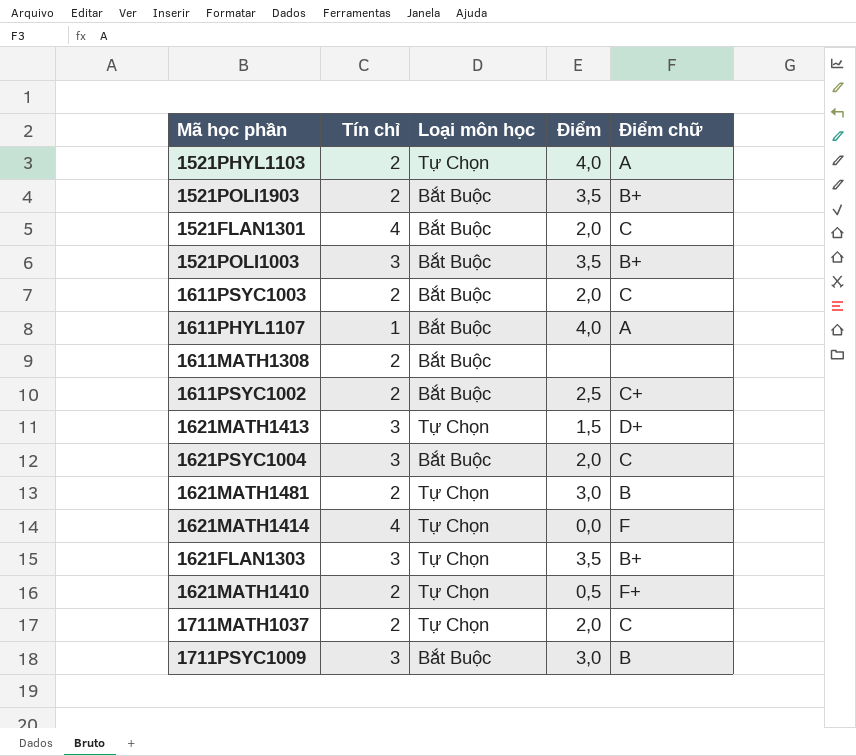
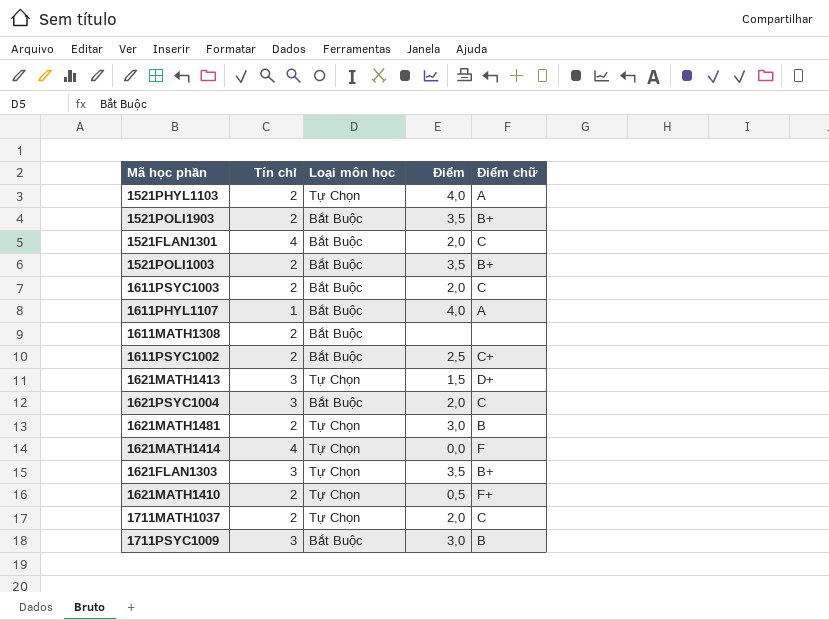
1521POLI1003 | Tín chỉ: 3 -> 2

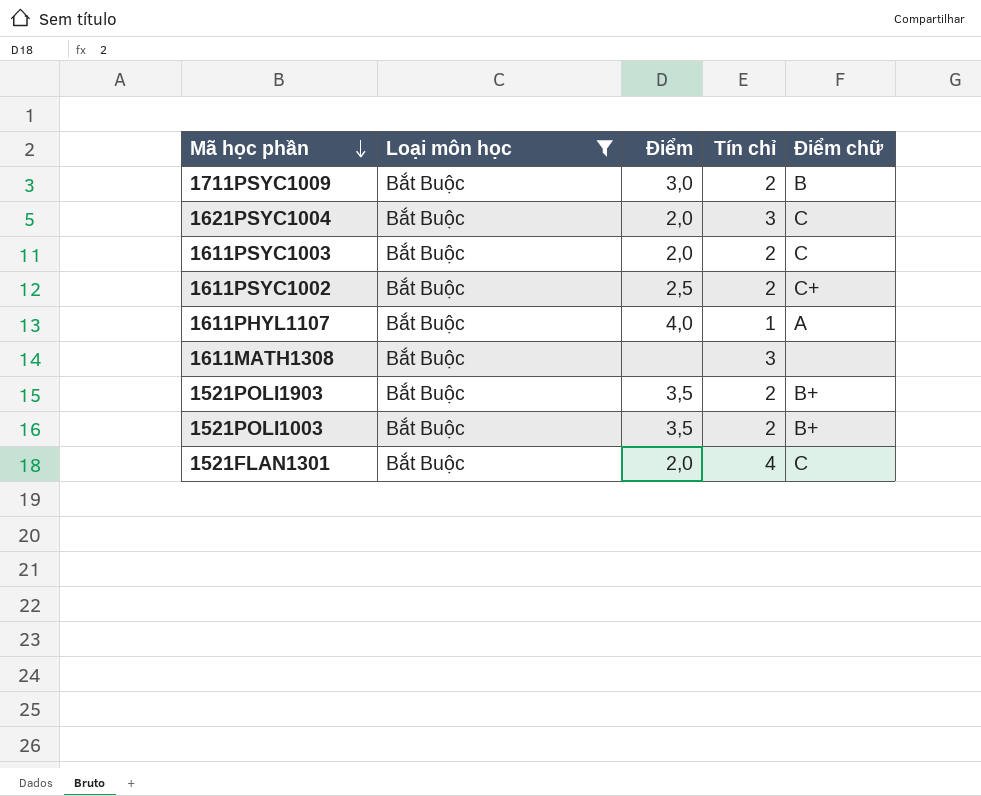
filter: none -> Loại môn học = Bắt Buộc
row order: none -> Mã học phần descending
column Tín chỉ | position: 2 -> 4
1711PSYC1009 | Tín chỉ: 3 -> 2
1611MATH1308 | Tín chỉ: 2 -> 3

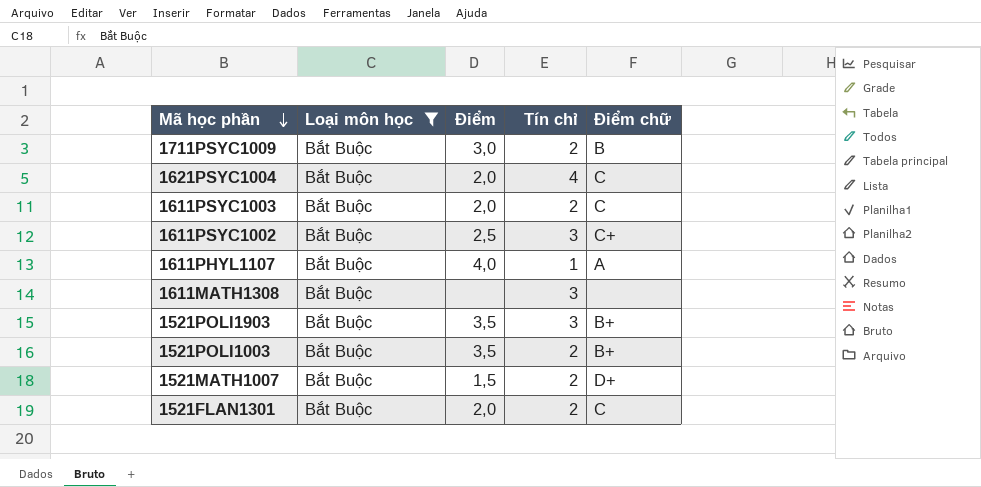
1621PSYC1004 | Tín chỉ: 3 -> 4
1611PSYC1002 | Tín chỉ: 2 -> 3
1521POLI1903 | Tín chỉ: 2 -> 3
row 1521MATH1007: none -> Bắt Buộc | 1,5 | 2 | D+
1521FLAN1301 | Tín chỉ: 4 -> 2

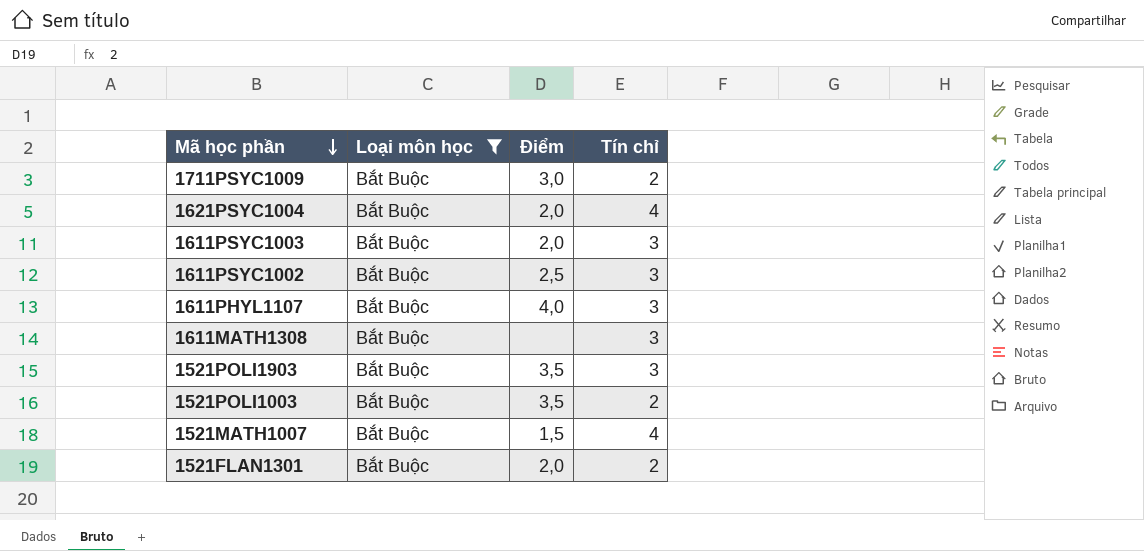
column Điểm chữ | position: 5 -> none
1611PSYC1003 | Tín chỉ: 2 -> 3
1611PHYL1107 | Tín chỉ: 1 -> 3
1521MATH1007 | Tín chỉ: 2 -> 4

